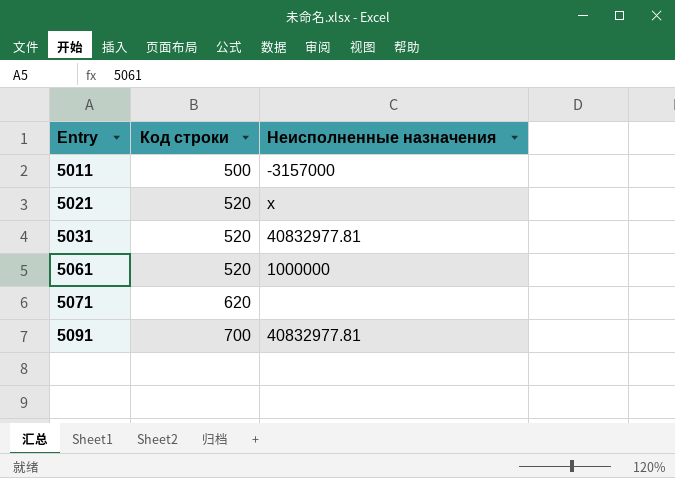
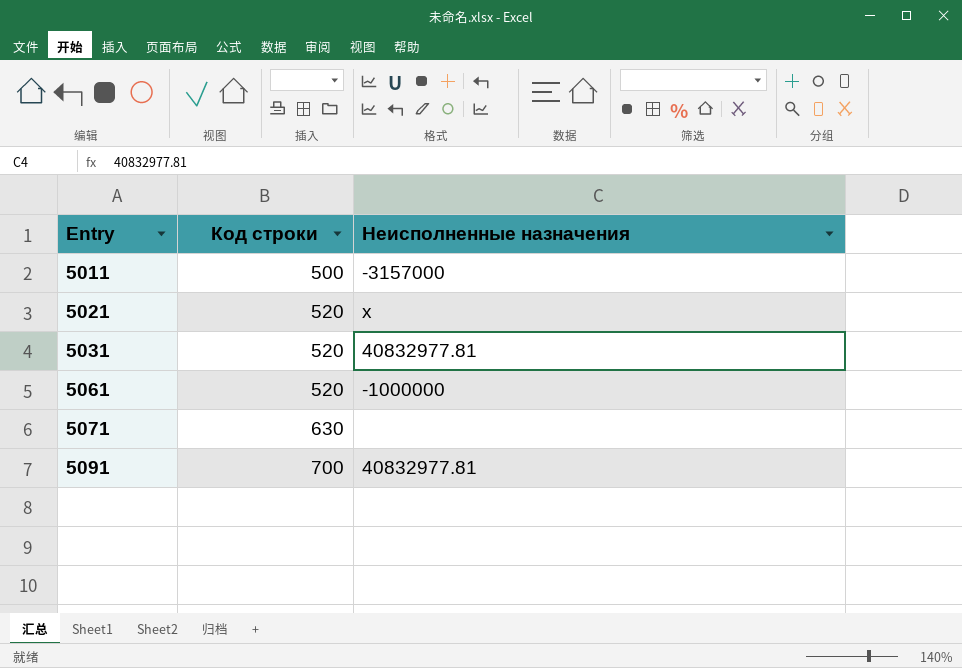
5061 | Неисполненные назначения: 1000000 -> -1000000
5071 | Код строки: 620 -> 630

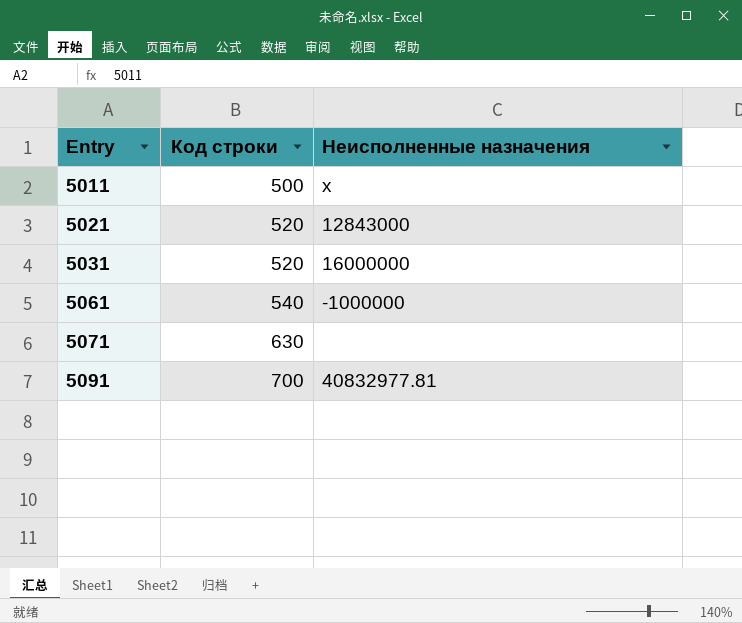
5011 | Неисполненные назначения: -3157000 -> x
5021 | Неисполненные назначения: x -> 12843000
5031 | Неисполненные назначения: 40832977.81 -> 16000000
5061 | Код строки: 520 -> 540

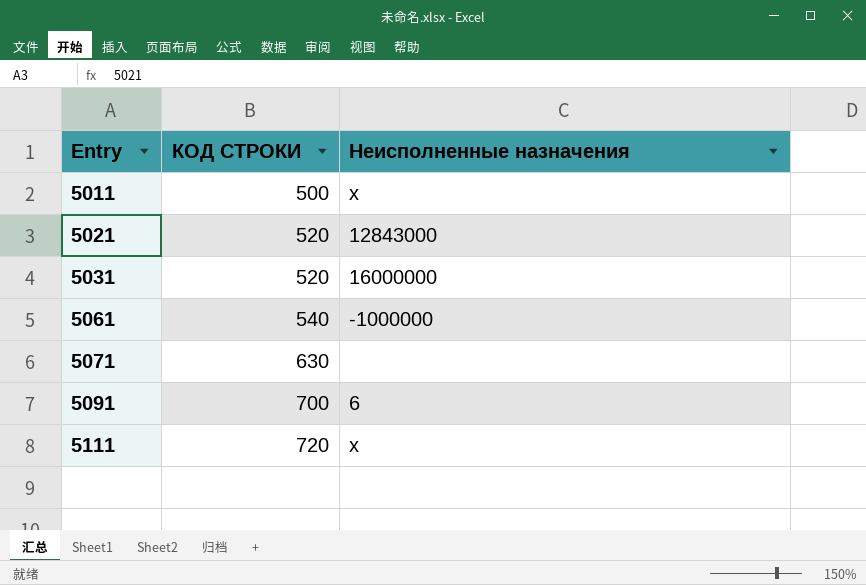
column name: Код строки -> КОД СТРОКИ
5091 | Неисполненные назначения: 40832977.81 -> 6
row 5111: none -> 720 | x

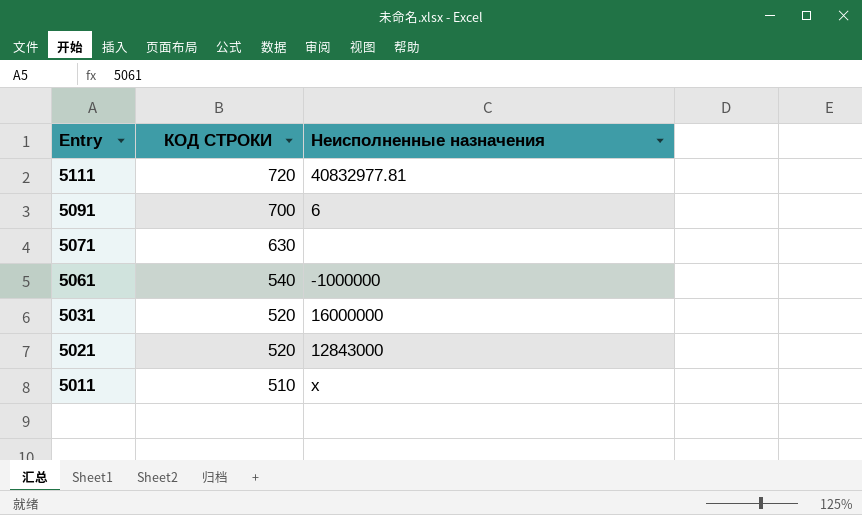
row order: Entry ascending -> Entry descending
5111 | Неисполненные назначения: x -> 40832977.81
5011 | КОД СТРОКИ: 500 -> 510

